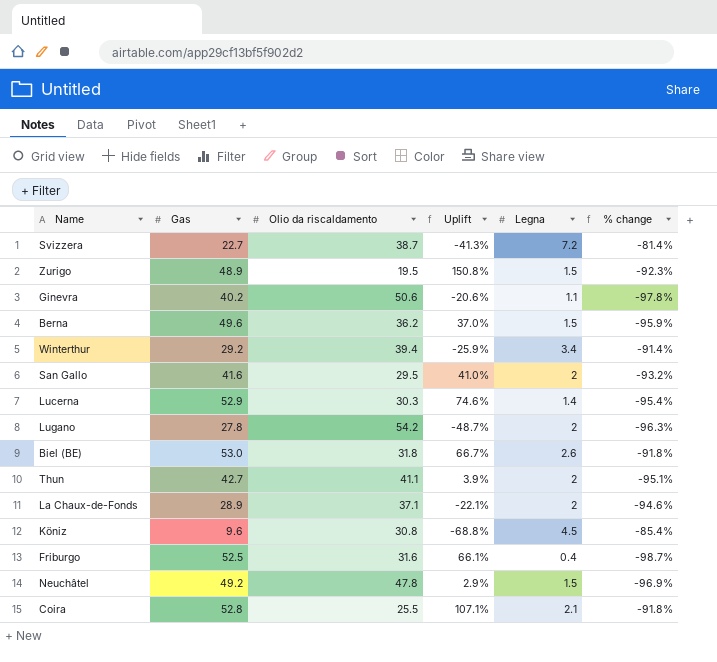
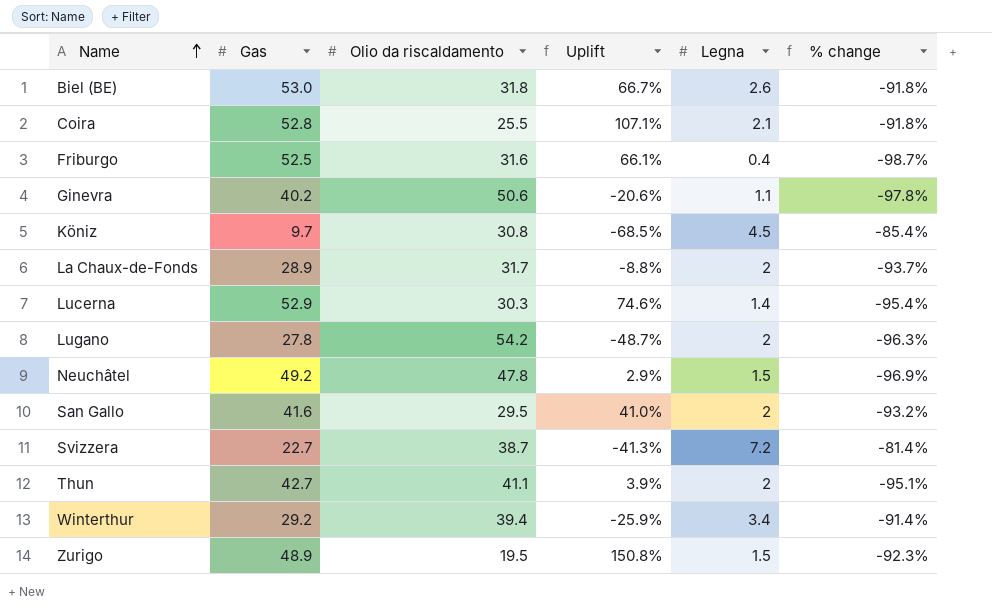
row order: none -> Name ascending
row Berna: 49.6 | 36.2 | 37.0% | 1.5 | -95.9% -> none
Köniz | Gas: 9.6 -> 9.7
Köniz | Uplift: -68.8% -> -68.5%
La Chaux-de-Fonds | Olio da riscaldamento: 37.1 -> 31.7
La Chaux-de-Fonds | Uplift: -22.1% -> -8.8%
La Chaux-de-Fonds | % change: -94.6% -> -93.7%

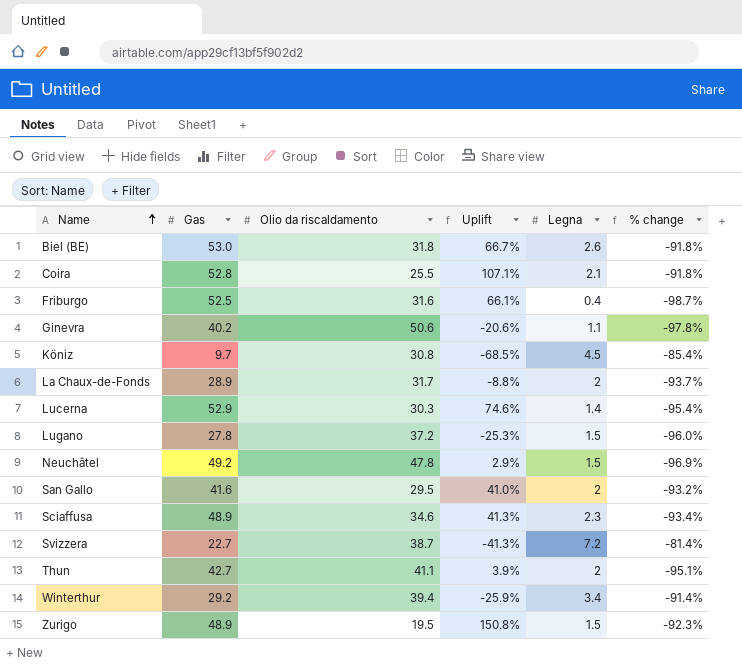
Lugano | Olio da riscaldamento: 54.2 -> 37.2
Lugano | Uplift: -48.7% -> -25.3%
Lugano | Legna: 2 -> 1.5
Lugano | % change: -96.3% -> -96.0%
row Sciaffusa: none -> 48.9 | 34.6 | 41.3% | 2.3 | -93.4%

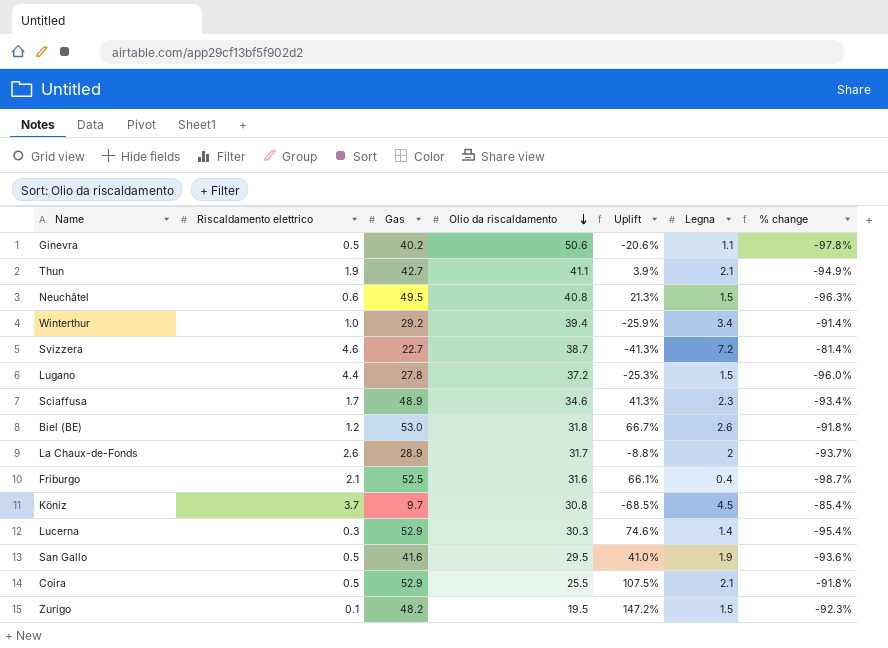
row order: Name ascending -> Olio da riscaldamento descending
column Riscaldamento elettrico | position: none -> 2
Thun | Legna: 2 -> 2.1
Thun | % change: -95.1% -> -94.9%
Neuchâtel | Gas: 49.2 -> 49.5
Neuchâtel | Olio da riscaldamento: 47.8 -> 40.8
Neuchâtel | Uplift: 2.9% -> 21.3%
Neuchâtel | % change: -96.9% -> -96.3%
San Gallo | Legna: 2 -> 1.9
San Gallo | % change: -93.2% -> -93.6%
Coira | Gas: 52.8 -> 52.9
Coira | Uplift: 107.1% -> 107.5%
Zurigo | Gas: 48.9 -> 48.2
Zurigo | Uplift: 150.8% -> 147.2%

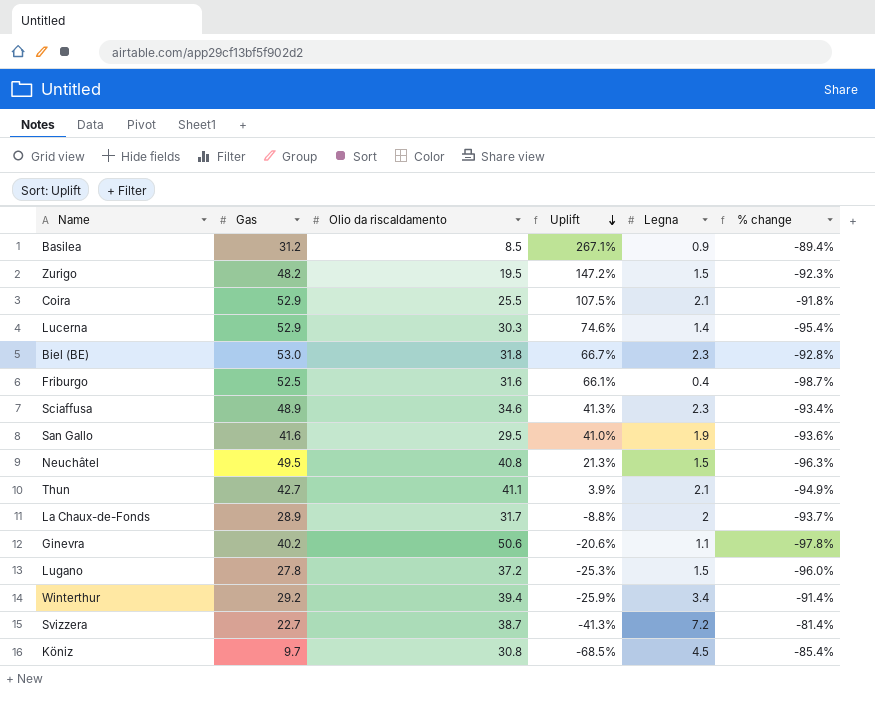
row order: Olio da riscaldamento descending -> Uplift descending
column Riscaldamento elettrico | position: 2 -> none
row Basilea: none -> 31.2 | 8.5 | 267.1% | 0.9 | -89.4%
Biel (BE) | Legna: 2.6 -> 2.3
Biel (BE) | % change: -91.8% -> -92.8%

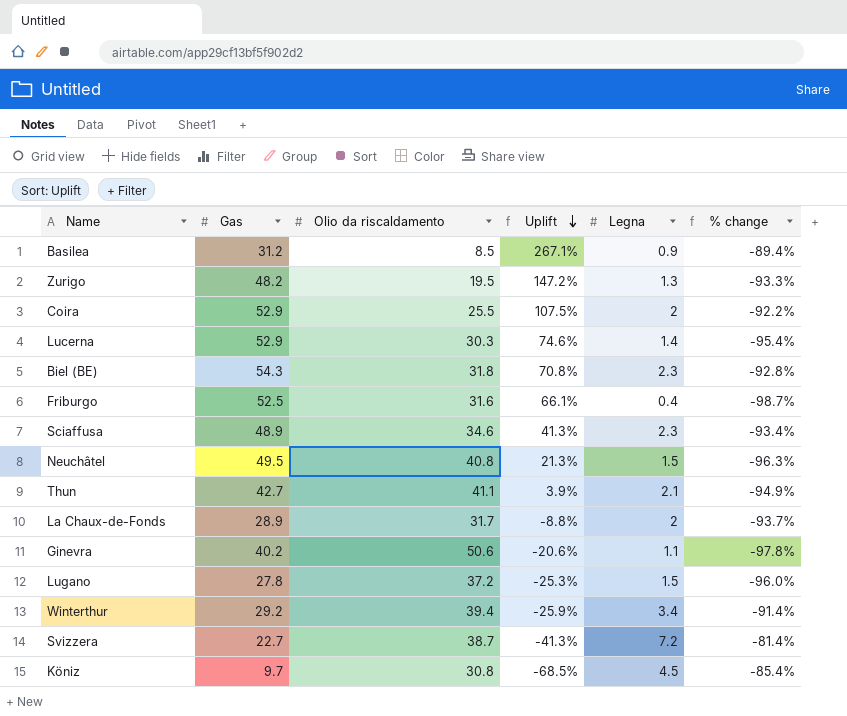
row San Gallo: 41.6 | 29.5 | 41.0% | 1.9 | -93.6% -> none
Zurigo | Legna: 1.5 -> 1.3
Zurigo | % change: -92.3% -> -93.3%
Coira | Legna: 2.1 -> 2
Coira | % change: -91.8% -> -92.2%
Biel (BE) | Gas: 53.0 -> 54.3
Biel (BE) | Uplift: 66.7% -> 70.8%

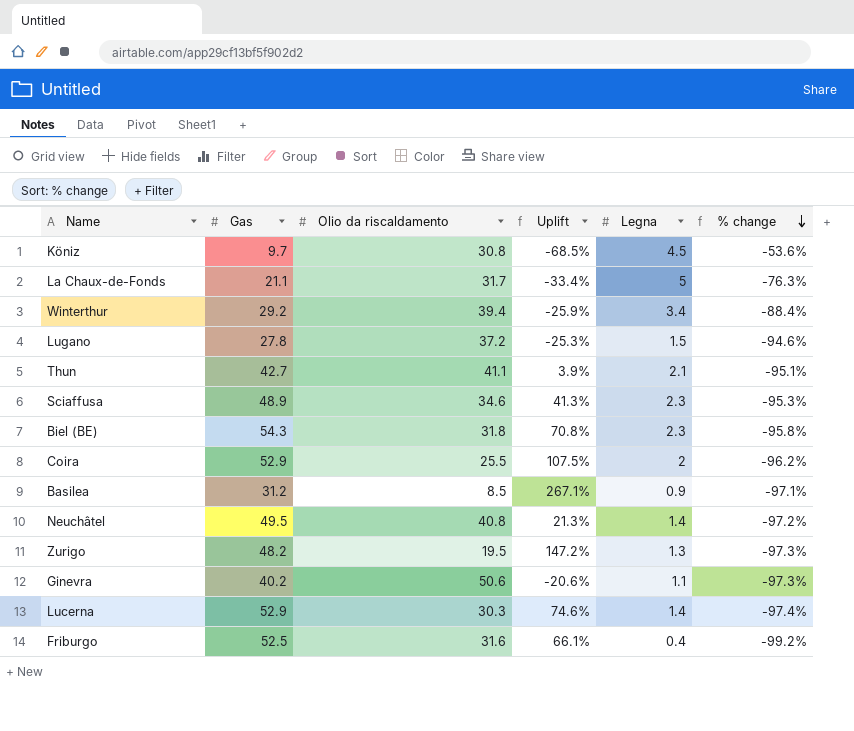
row order: Uplift descending -> % change descending
column % change | formula: ([Legna] - [Olio da riscaldamento]) / [Olio da riscaldamento] -> ([Legna] - [Gas]) / [Gas]
row Svizzera: 22.7 | 38.7 | -41.3% | 7.2 | -81.4% -> none
La Chaux-de-Fonds | Gas: 28.9 -> 21.1
La Chaux-de-Fonds | Uplift: -8.8% -> -33.4%
La Chaux-de-Fonds | Legna: 2 -> 5
Neuchâtel | Legna: 1.5 -> 1.4

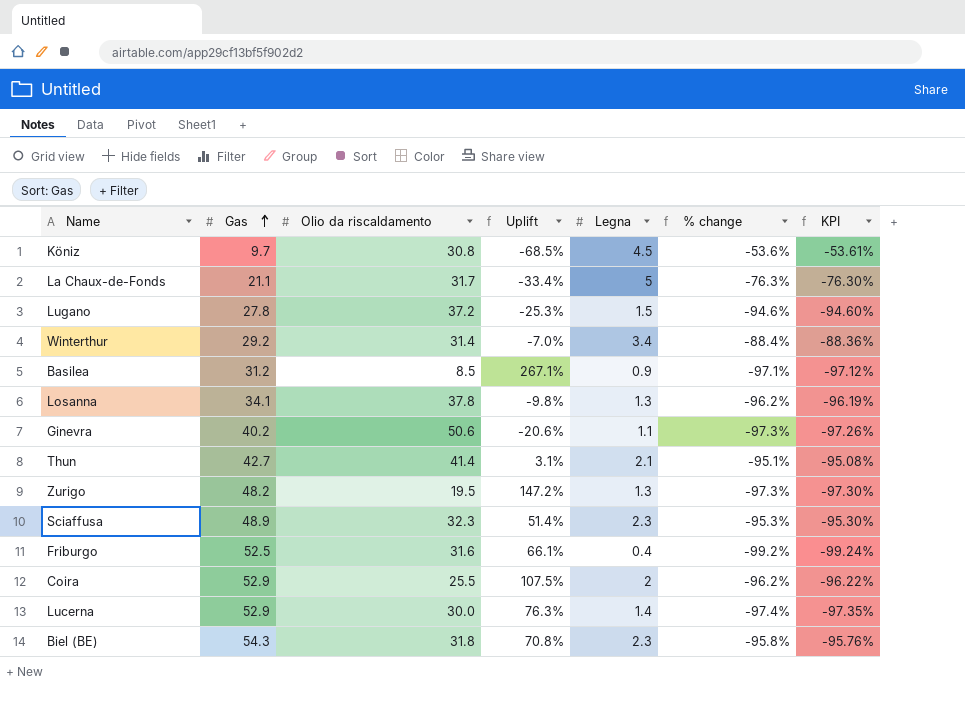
row order: % change descending -> Gas ascending
column KPI | formula: none -> ([Legna] - [Gas]) / [Gas]
row Neuchâtel: 49.5 | 40.8 | 21.3% | 1.4 | -97.2% -> none
Winterthur | Olio da riscaldamento: 39.4 -> 31.4
Winterthur | Uplift: -25.9% -> -7.0%
row Losanna: none -> 34.1 | 37.8 | -9.8% | 1.3 | -96.2% | -96.19%
Thun | Olio da riscaldamento: 41.1 -> 41.4
Thun | Uplift: 3.9% -> 3.1%
Sciaffusa | Olio da riscaldamento: 34.6 -> 32.3
Sciaffusa | Uplift: 41.3% -> 51.4%
Lucerna | Olio da riscaldamento: 30.3 -> 30.0
Lucerna | Uplift: 74.6% -> 76.3%

